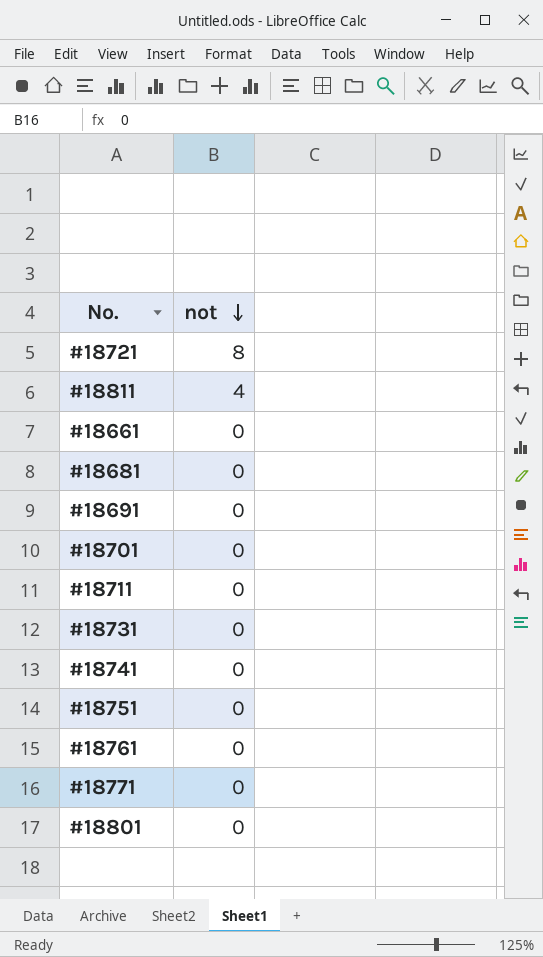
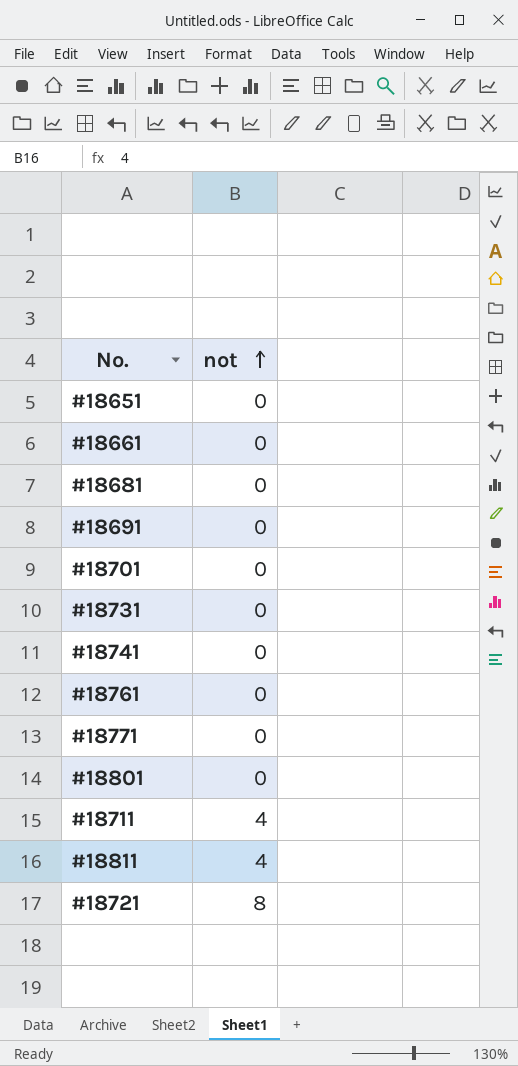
row order: not descending -> not ascending
row #18751: 0 -> none
row #18651: none -> 0
#18711 | not: 0 -> 4

